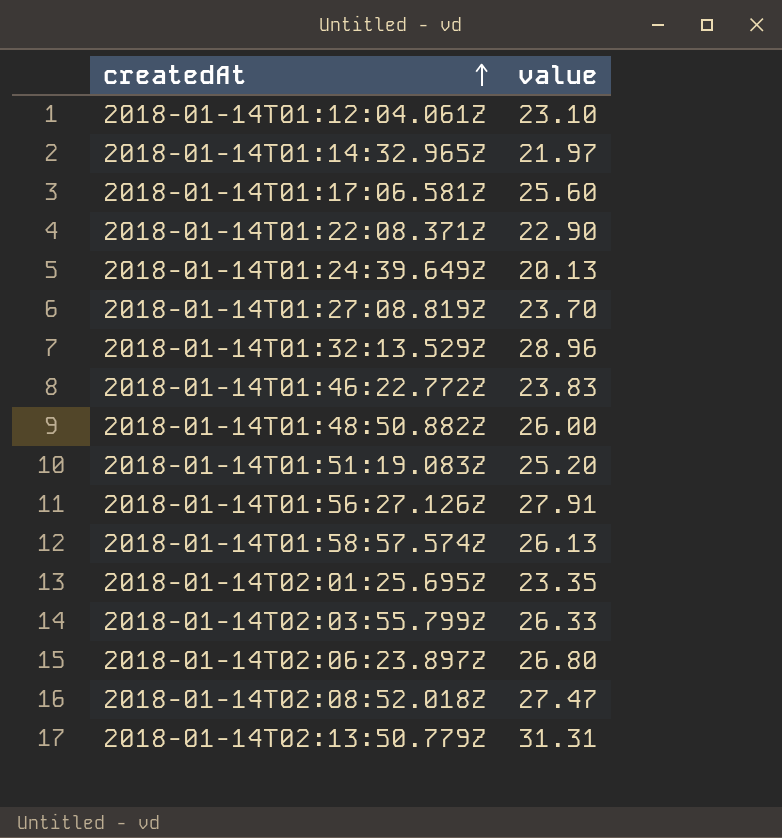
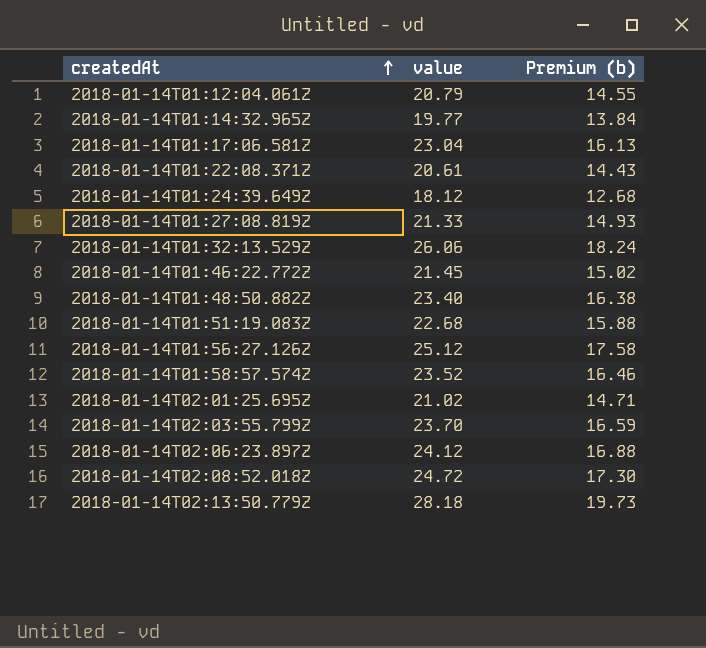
column Premium (b) | formula: none -> [value] * 0.7
2018-01-14T01:12:04.061Z | value: 23.10 -> 20.79
2018-01-14T01:14:32.965Z | value: 21.97 -> 19.77
2018-01-14T01:17:06.581Z | value: 25.60 -> 23.04
2018-01-14T01:22:08.371Z | value: 22.90 -> 20.61
2018-01-14T01:24:39.649Z | value: 20.13 -> 18.12
2018-01-14T01:27:08.819Z | value: 23.70 -> 21.33
2018-01-14T01:32:13.529Z | value: 28.96 -> 26.06
2018-01-14T01:46:22.772Z | value: 23.83 -> 21.45
2018-01-14T01:48:50.882Z | value: 26.00 -> 23.40
2018-01-14T01:51:19.083Z | value: 25.20 -> 22.68
2018-01-14T01:56:27.126Z | value: 27.91 -> 25.12
2018-01-14T01:58:57.574Z | value: 26.13 -> 23.52
2018-01-14T02:01:25.695Z | value: 23.35 -> 21.02
2018-01-14T02:03:55.799Z | value: 26.33 -> 23.70
2018-01-14T02:06:23.897Z | value: 26.80 -> 24.12
2018-01-14T02:08:52.018Z | value: 27.47 -> 24.72
2018-01-14T02:13:50.779Z | value: 31.31 -> 28.18

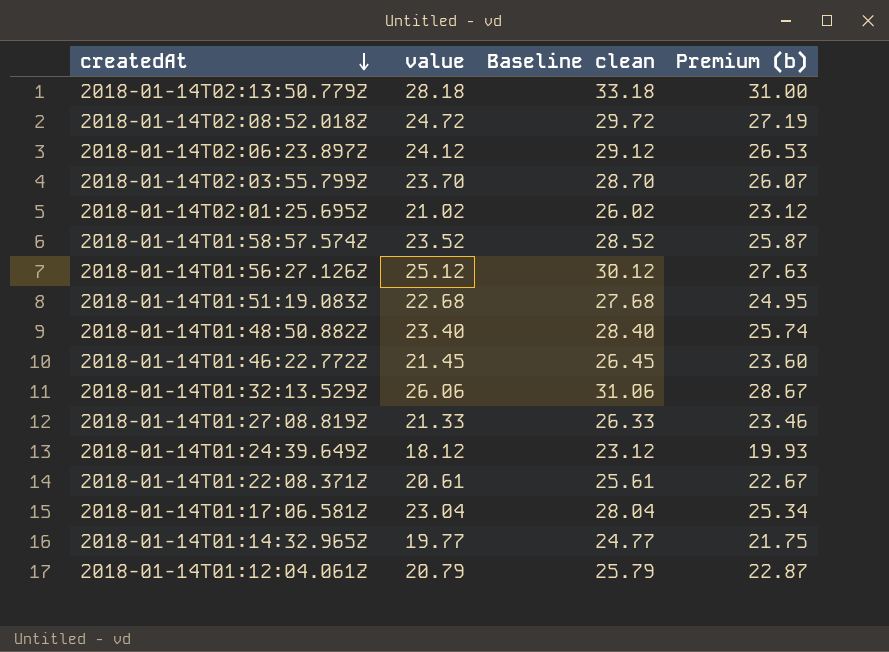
row order: createdAt ascending -> createdAt descending
column Baseline clean | formula: none -> [value] + 5
column Premium (b) | formula: [value] * 0.7 -> [value] * 1.1

